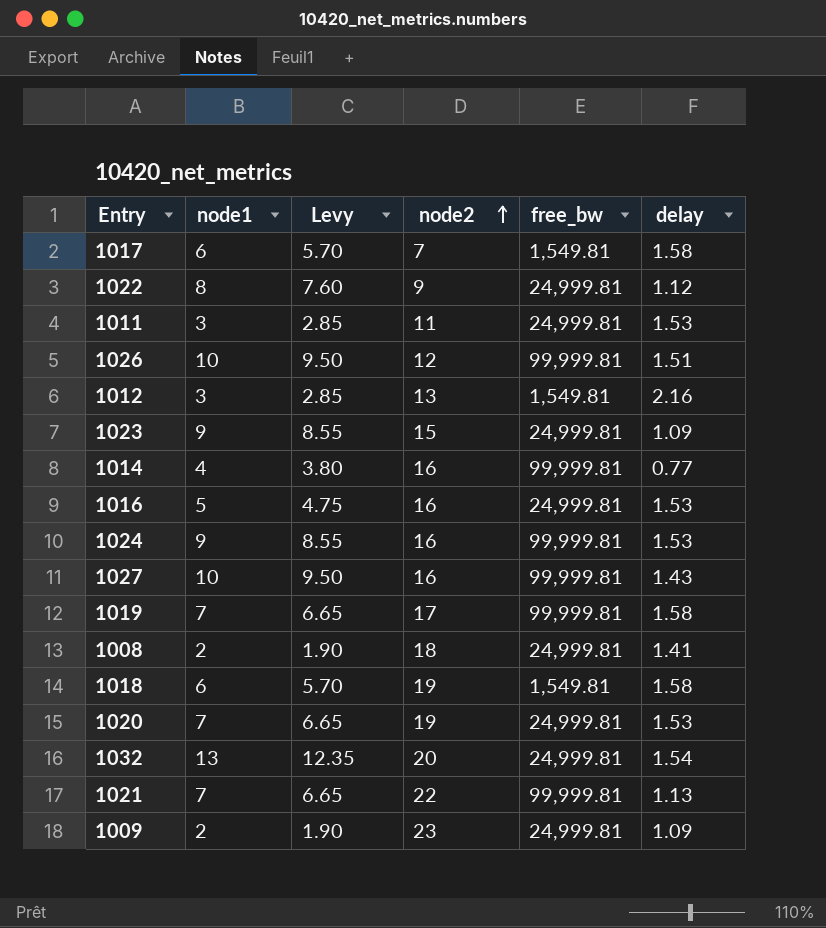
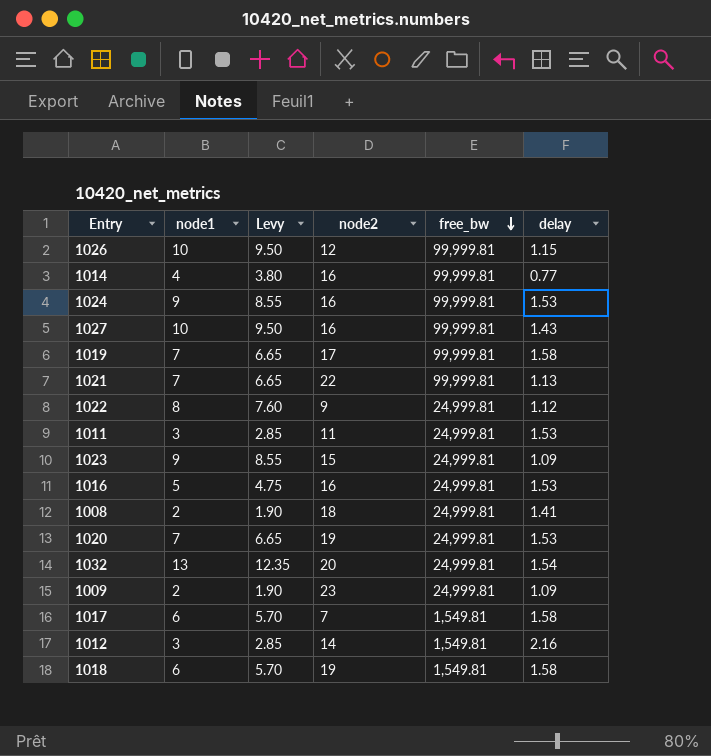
row order: node2 ascending -> free_bw descending
1026 | delay: 1.51 -> 1.15
1012 | node2: 13 -> 14

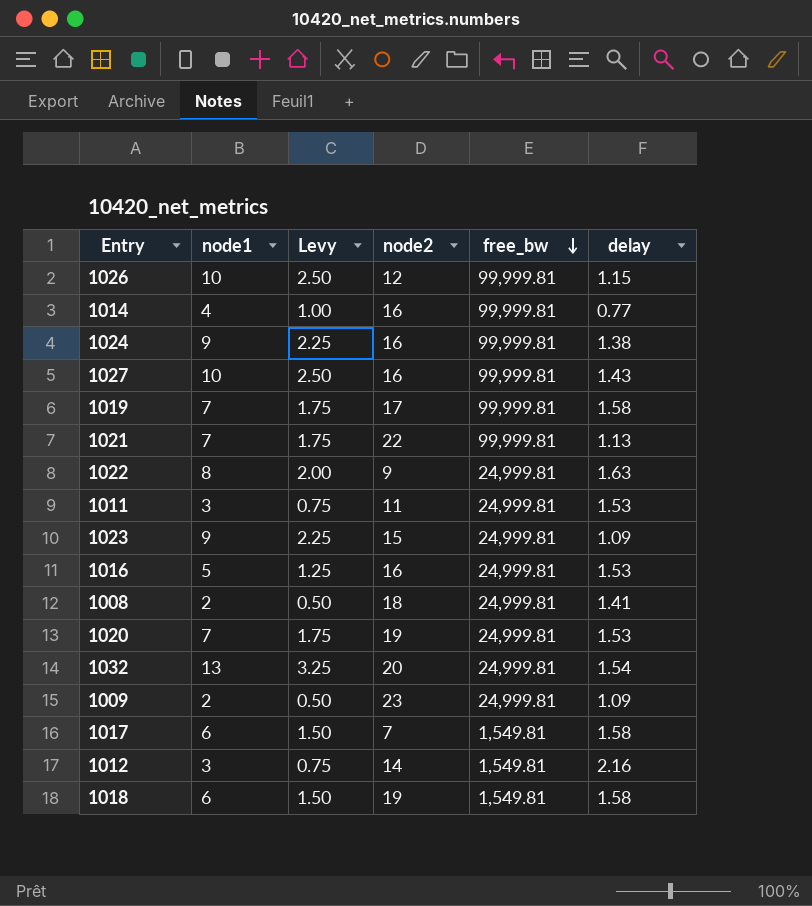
column Levy | formula: [node1] * 0.95 -> [node1] * 0.25
1024 | delay: 1.53 -> 1.38
1022 | delay: 1.12 -> 1.63

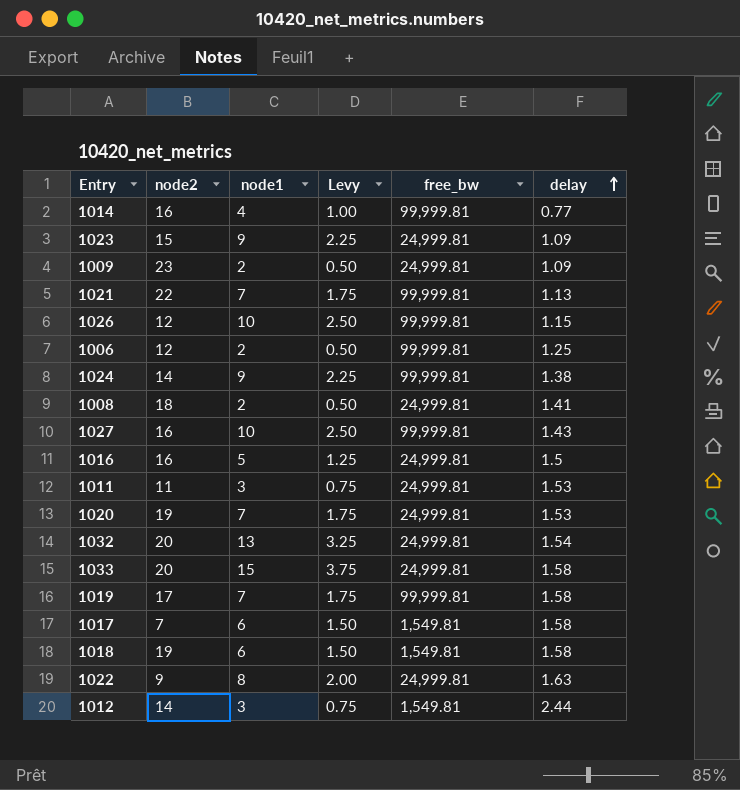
row order: free_bw descending -> delay ascending
column node2 | position: 4 -> 2
row 1006: none -> 12 | 2 | 0.50 | 99,999.81 | 1.25
1024 | node2: 16 -> 14
1016 | delay: 1.53 -> 1.5
row 1033: none -> 20 | 15 | 3.75 | 24,999.81 | 1.58
1012 | delay: 2.16 -> 2.44

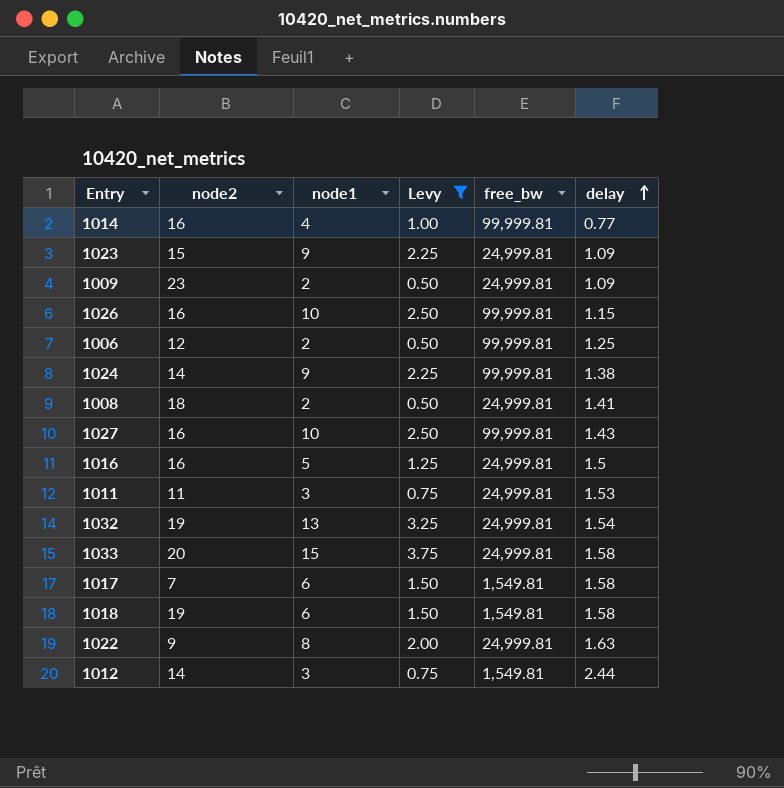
filter: none -> Levy != 1.75
1026 | node2: 12 -> 16
1032 | node2: 20 -> 19

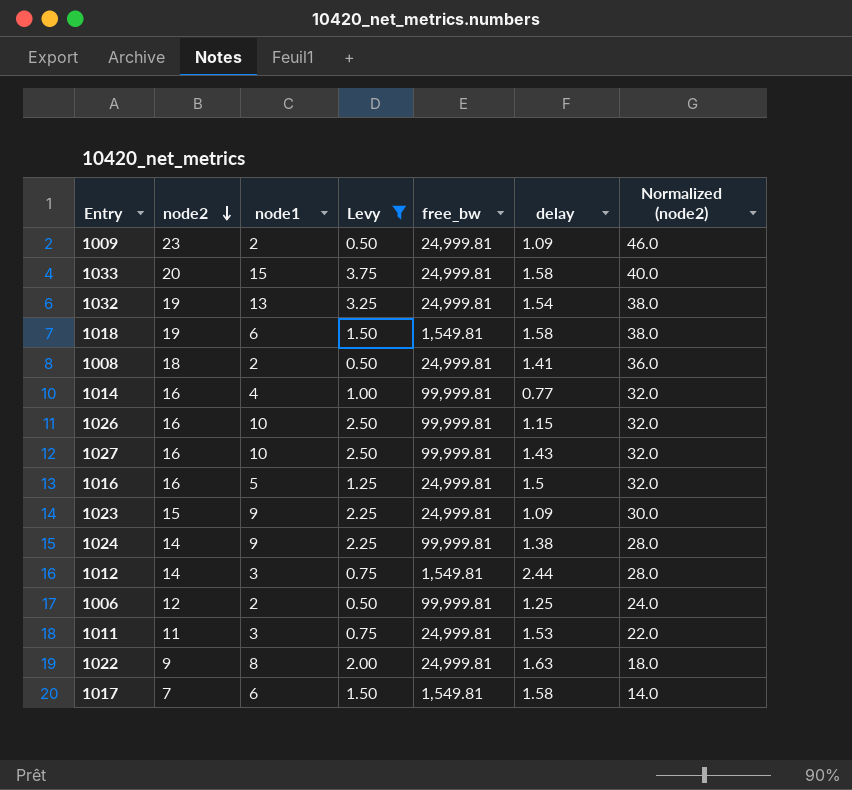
row order: delay ascending -> node2 descending
column Normalized (node2) | formula: none -> [node2] * 2

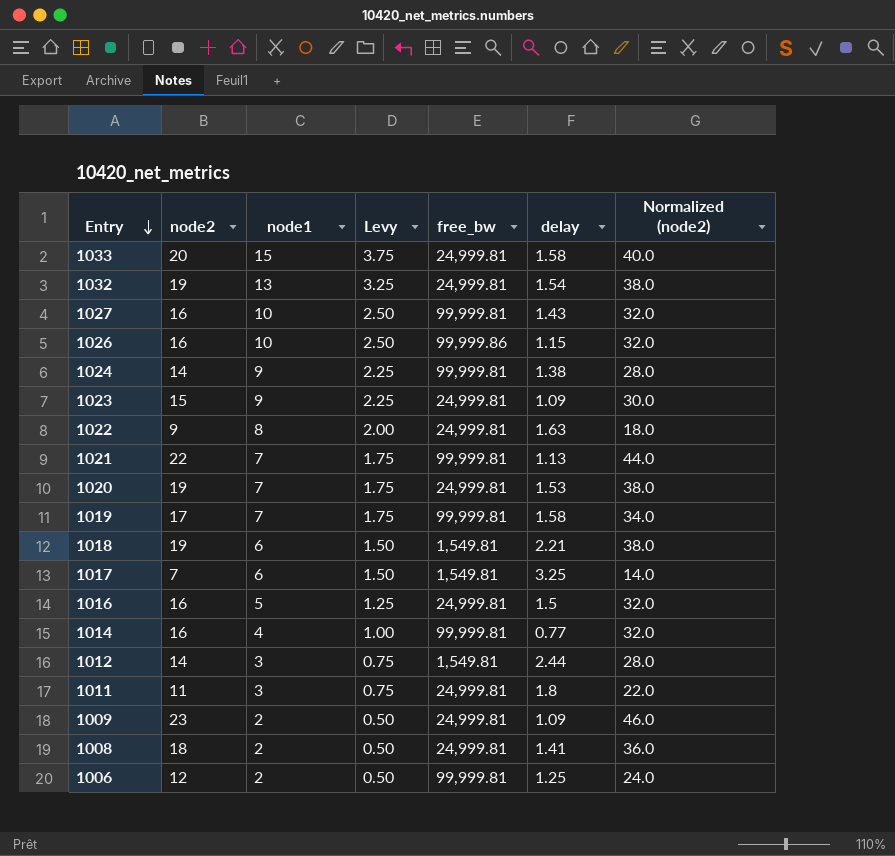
filter: Levy != 1.75 -> none
row order: node2 descending -> Entry descending
1026 | free_bw: 99,999.81 -> 99,999.86
1018 | delay: 1.58 -> 2.21
1017 | delay: 1.58 -> 3.25
1011 | delay: 1.53 -> 1.8

